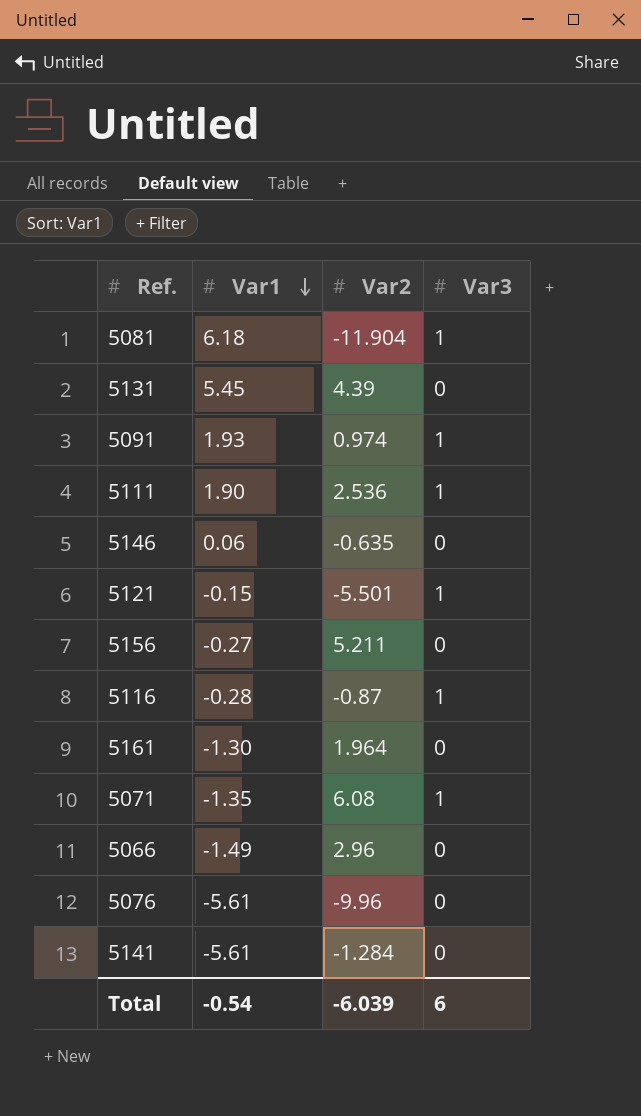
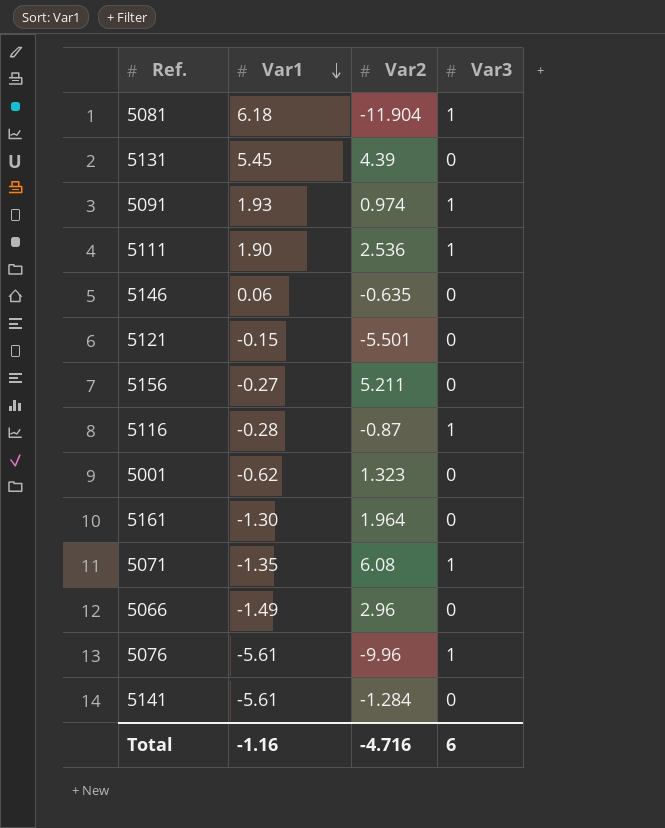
5121 | Var3: 1 -> 0
row 5001: none -> -0.62 | 1.323 | 0
5076 | Var3: 0 -> 1
Total | Var1: -0.54 -> -1.16
Total | Var2: -6.039 -> -4.716

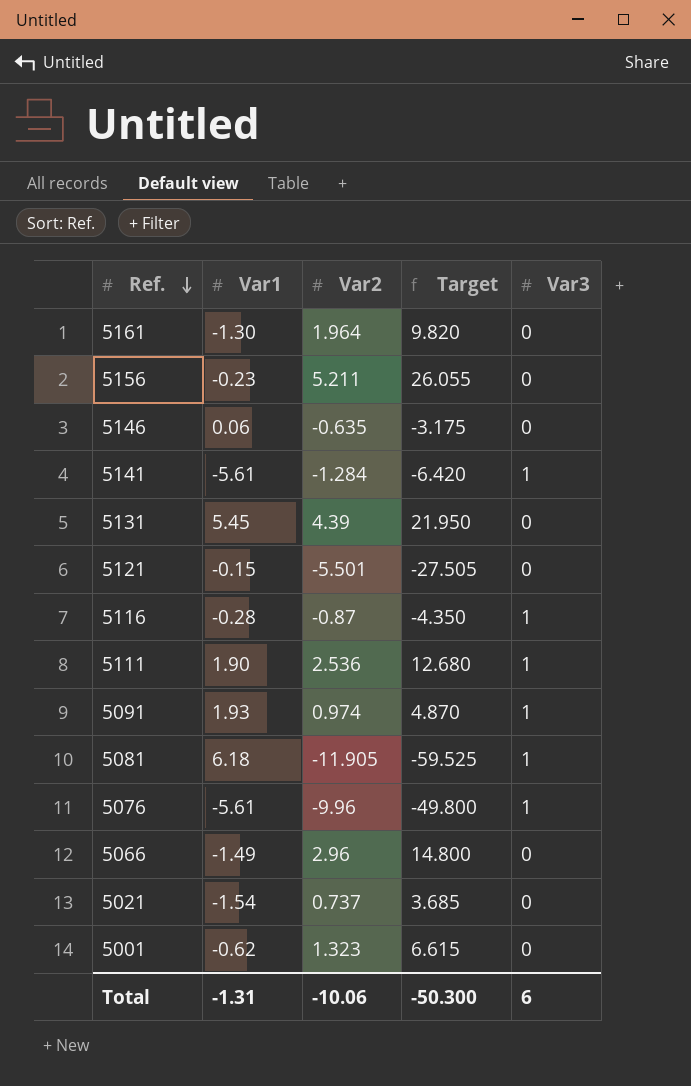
row order: Var1 descending -> Ref. descending
column Target | formula: none -> [Var2] * 5
row 5071: -1.35 | 6.08 | 1 -> none
5156 | Var1: -0.27 -> -0.23
5141 | Var3: 0 -> 1
5081 | Var2: -11.904 -> -11.905
row 5021: none -> -1.54 | 0.737 | 3.685 | 0
Total | Var1: -1.16 -> -1.31
Total | Var2: -4.716 -> -10.06

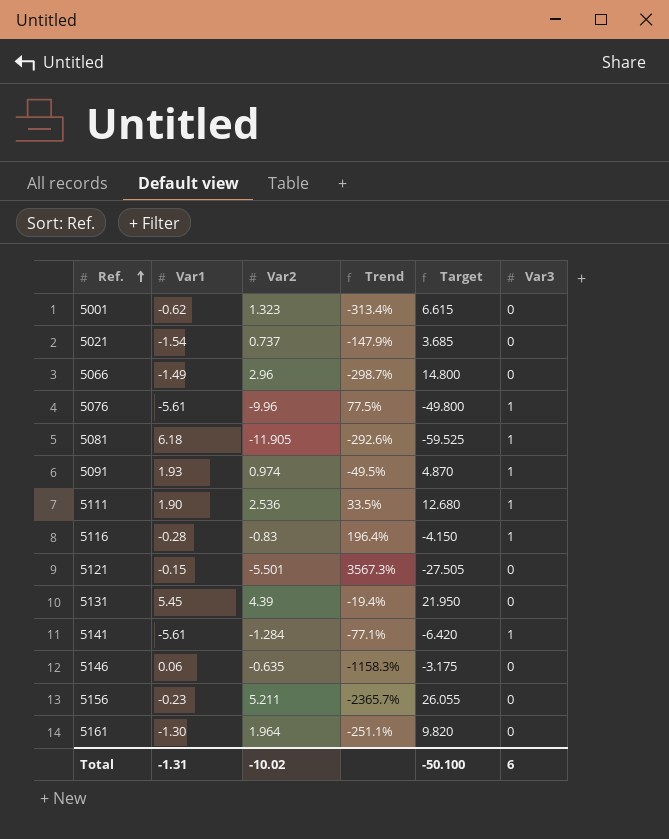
row order: Ref. descending -> Ref. ascending
column Trend | formula: none -> ([Var2] - [Var1]) / [Var1]
5116 | Var2: -0.87 -> -0.83
5116 | Target: -4.350 -> -4.150
Total | Var2: -10.06 -> -10.02
Total | Target: -50.300 -> -50.100

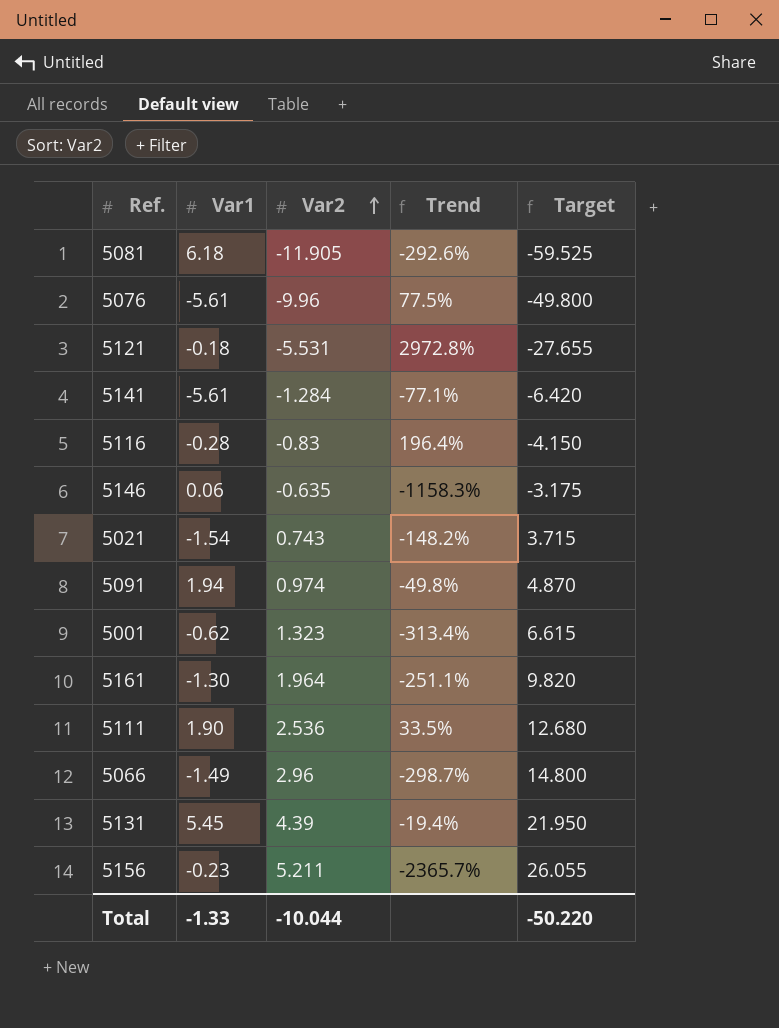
row order: Ref. ascending -> Var2 ascending
column Var3 | position: 6 -> none
5121 | Var1: -0.15 -> -0.18
5121 | Var2: -5.501 -> -5.531
5121 | Trend: 3567.3% -> 2972.8%
5121 | Target: -27.505 -> -27.655
5021 | Var2: 0.737 -> 0.743
5021 | Trend: -147.9% -> -148.2%
5021 | Target: 3.685 -> 3.715
5091 | Var1: 1.93 -> 1.94
5091 | Trend: -49.5% -> -49.8%
Total | Var1: -1.31 -> -1.33
Total | Var2: -10.02 -> -10.044
Total | Target: -50.100 -> -50.220

